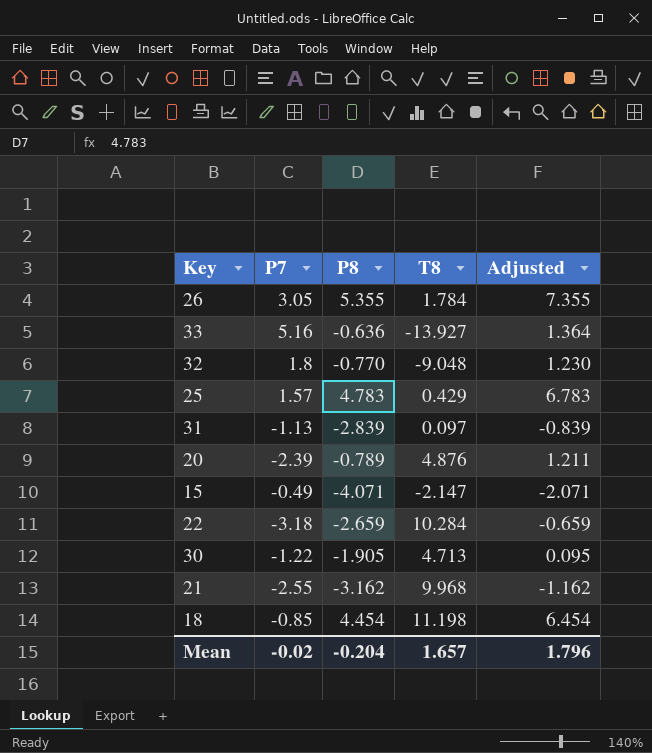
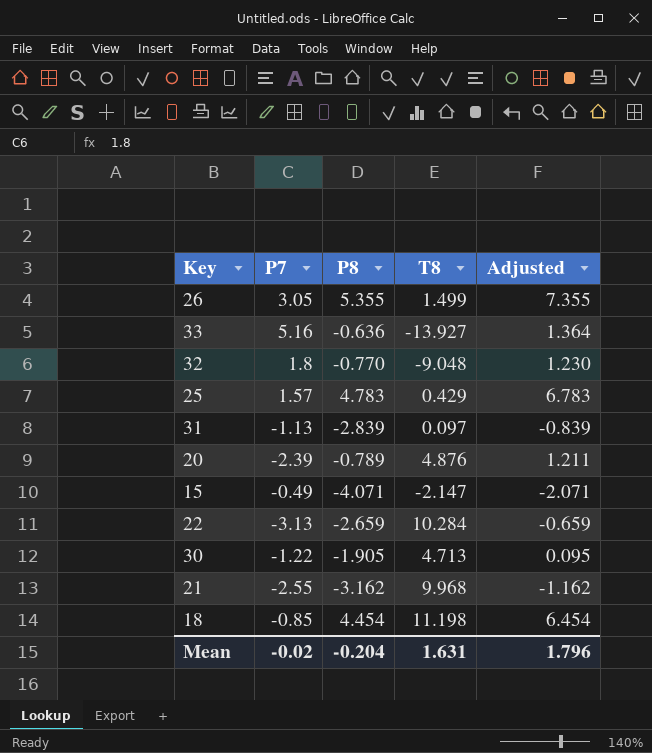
26 | T8: 1.784 -> 1.499
22 | P7: -3.18 -> -3.13
Mean | T8: 1.657 -> 1.631

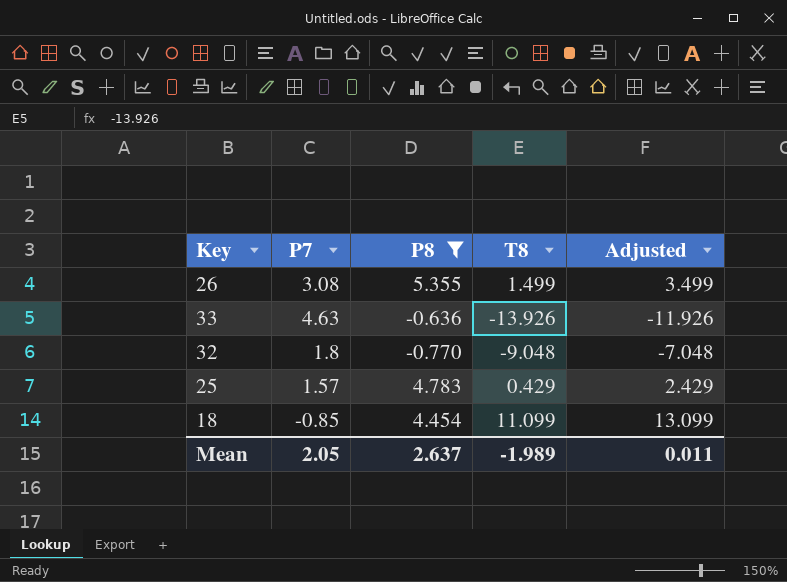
filter: none -> P8 >= -0.770
column Adjusted | formula: [P8] + 2 -> [T8] + 2
26 | P7: 3.05 -> 3.08
33 | P7: 5.16 -> 4.63
33 | T8: -13.927 -> -13.926
18 | T8: 11.198 -> 11.099
Mean | P7: -0.02 -> 2.05
Mean | P8: -0.204 -> 2.637
Mean | T8: 1.631 -> -1.989
Mean | Adjusted: 1.796 -> 0.011

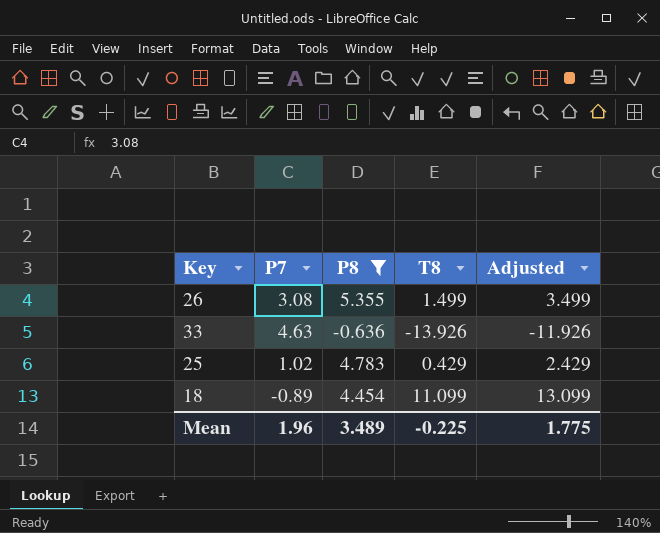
row 32: 1.8 | -0.770 | -9.048 | -7.048 -> none
25 | P7: 1.57 -> 1.02
18 | P7: -0.85 -> -0.89
Mean | P7: 2.05 -> 1.96
Mean | P8: 2.637 -> 3.489
Mean | T8: -1.989 -> -0.225
Mean | Adjusted: 0.011 -> 1.775

